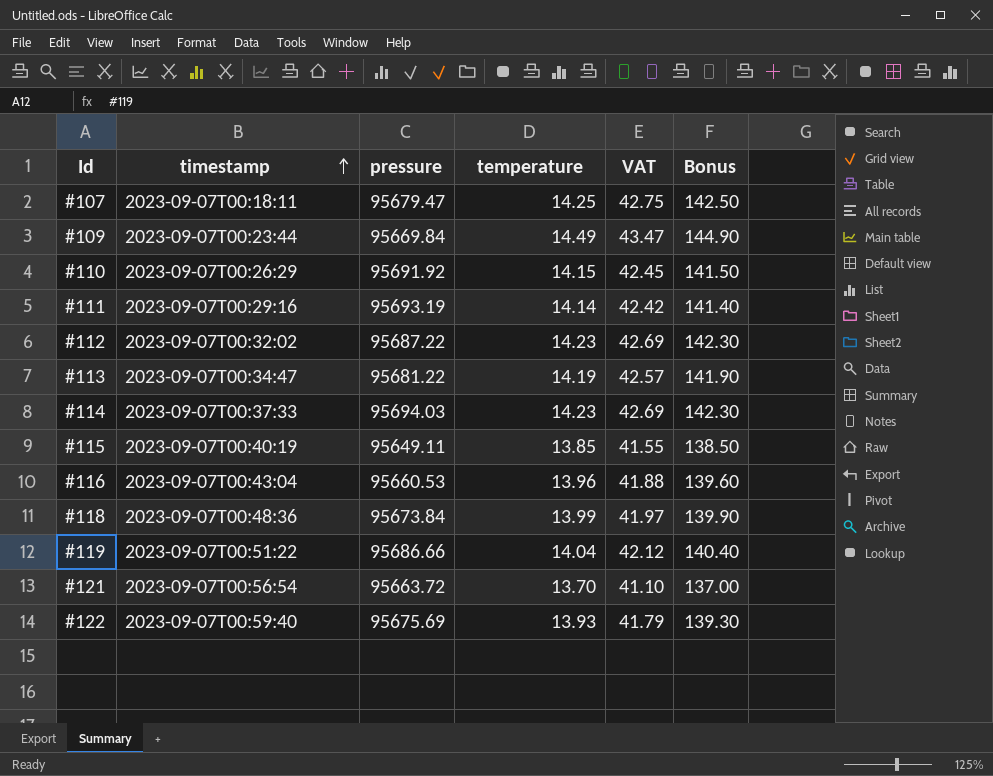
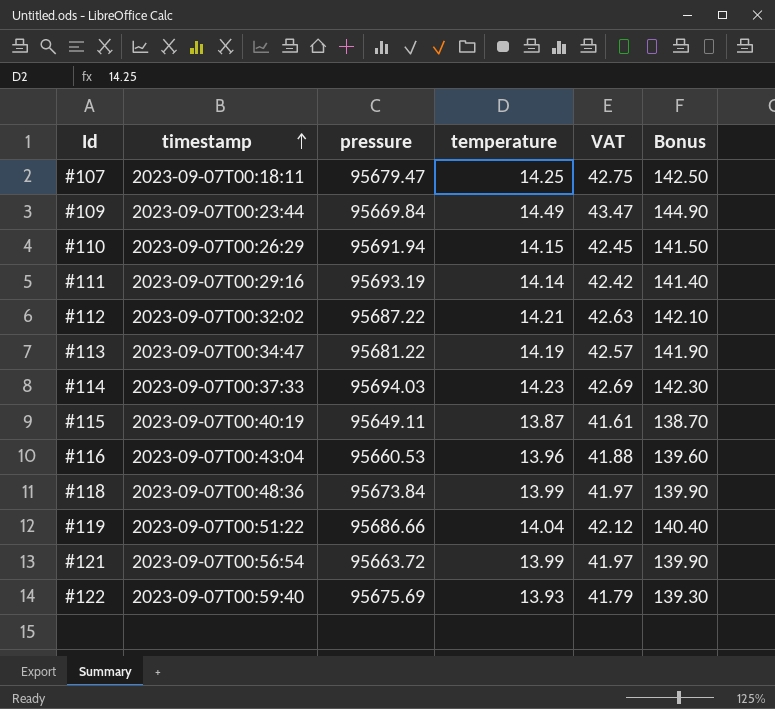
#110 | pressure: 95691.92 -> 95691.94
#112 | temperature: 14.23 -> 14.21
#112 | VAT: 42.69 -> 42.63
#112 | Bonus: 142.30 -> 142.10
#115 | temperature: 13.85 -> 13.87
#115 | VAT: 41.55 -> 41.61
#115 | Bonus: 138.50 -> 138.70
#121 | temperature: 13.70 -> 13.99
#121 | VAT: 41.10 -> 41.97
#121 | Bonus: 137.00 -> 139.90

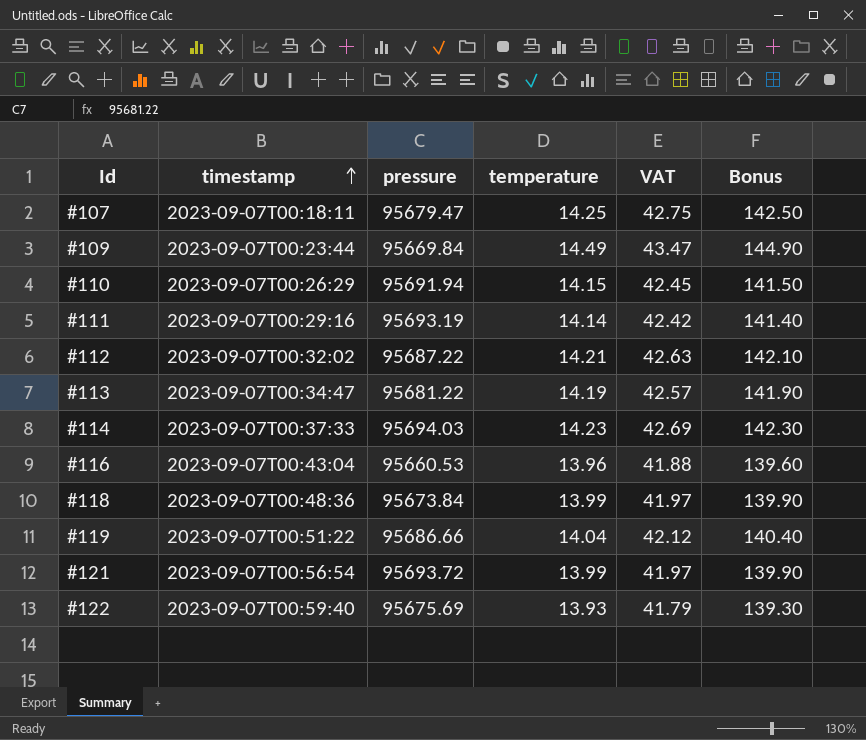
row #115: 2023-09-07T00:40:19 | 95649.11 | 13.87 | 41.61 | 138.70 -> none
#121 | pressure: 95663.72 -> 95693.72

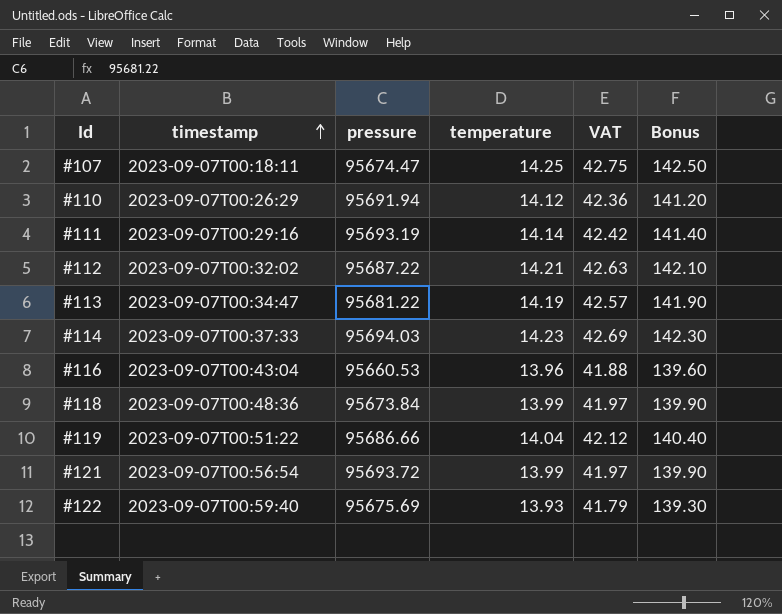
row #109: 2023-09-07T00:23:44 | 95669.84 | 14.49 | 43.47 | 144.90 -> none
#107 | pressure: 95679.47 -> 95674.47
#110 | temperature: 14.15 -> 14.12
#110 | VAT: 42.45 -> 42.36
#110 | Bonus: 141.50 -> 141.20

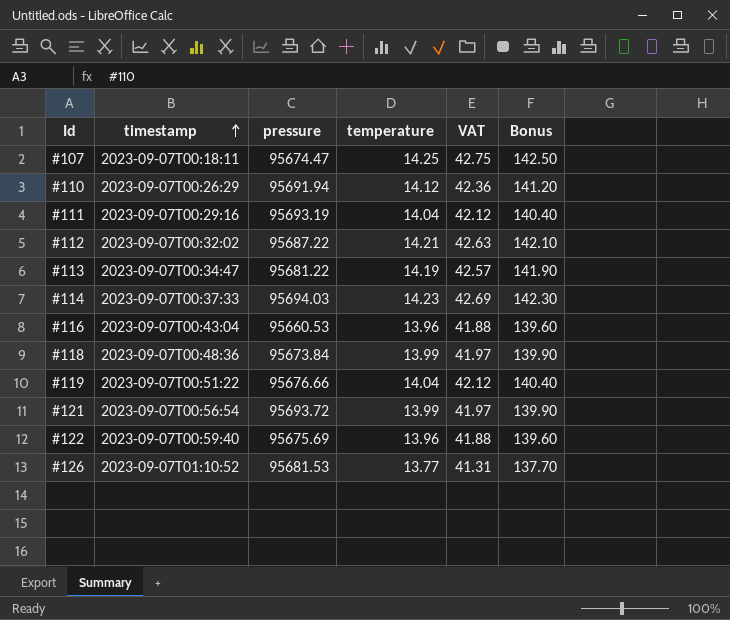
#111 | temperature: 14.14 -> 14.04
#111 | VAT: 42.42 -> 42.12
#111 | Bonus: 141.40 -> 140.40
#119 | pressure: 95686.66 -> 95676.66
#122 | temperature: 13.93 -> 13.96
#122 | VAT: 41.79 -> 41.88
#122 | Bonus: 139.30 -> 139.60
row #126: none -> 2023-09-07T01:10:52 | 95681.53 | 13.77 | 41.31 | 137.70

